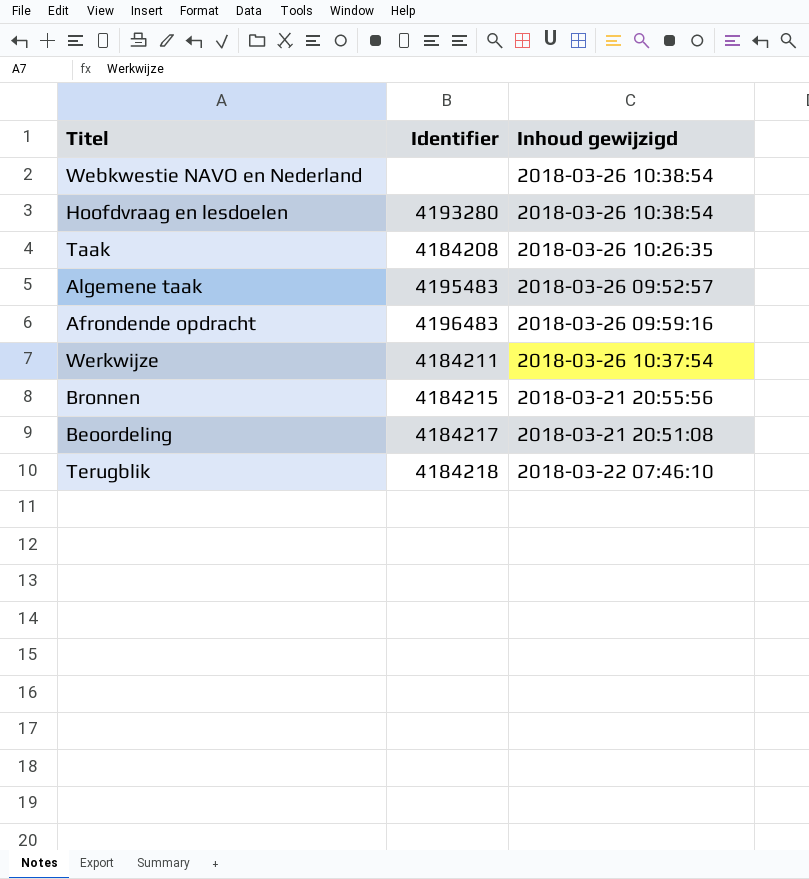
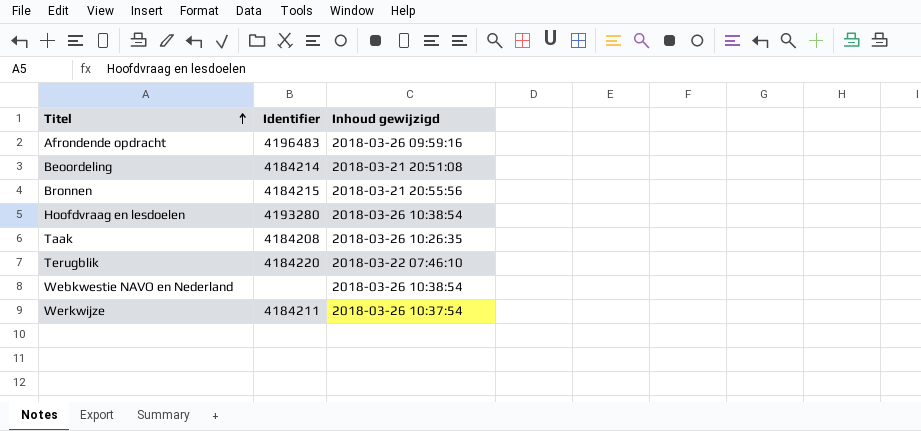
row order: none -> Titel ascending
row Algemene taak: 4195483 | 2018-03-26 09:52:57 -> none
Beoordeling | Identifier: 4184217 -> 4184214
Terugblik | Identifier: 4184218 -> 4184220

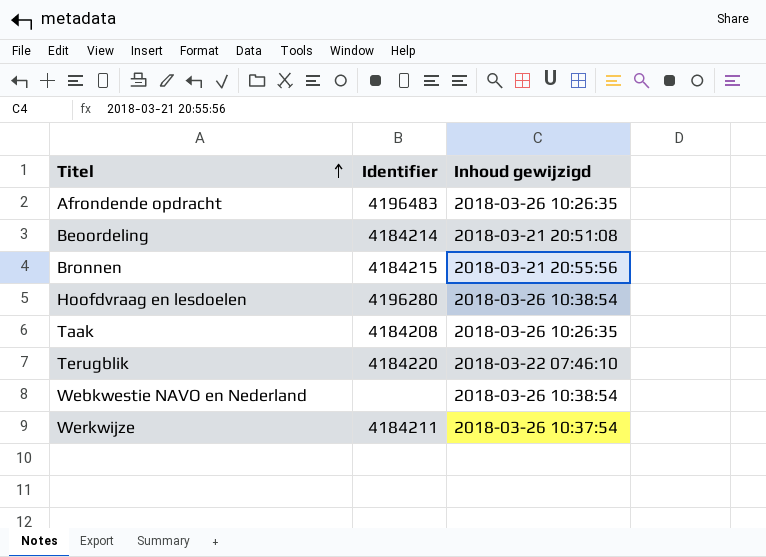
Afrondende opdracht | Inhoud gewijzigd: 2018-03-26 09:59:16 -> 2018-03-26 10:26:35
Hoofdvraag en lesdoelen | Identifier: 4193280 -> 4196280

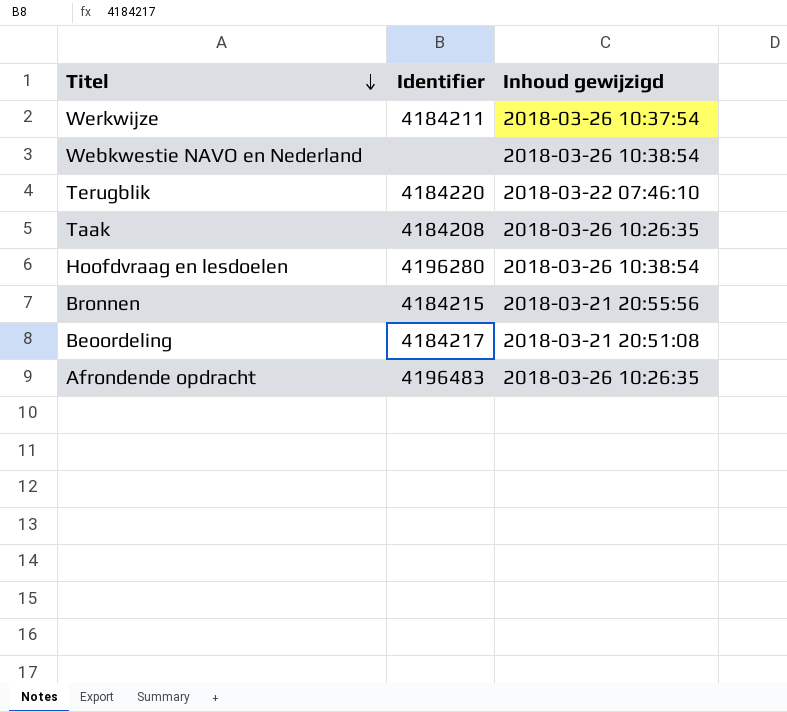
row order: Titel ascending -> Titel descending
Beoordeling | Identifier: 4184214 -> 4184217

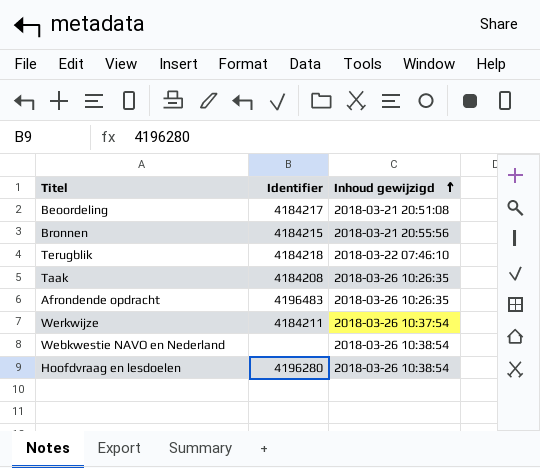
row order: Titel descending -> Inhoud gewijzigd ascending
Terugblik | Identifier: 4184220 -> 4184218

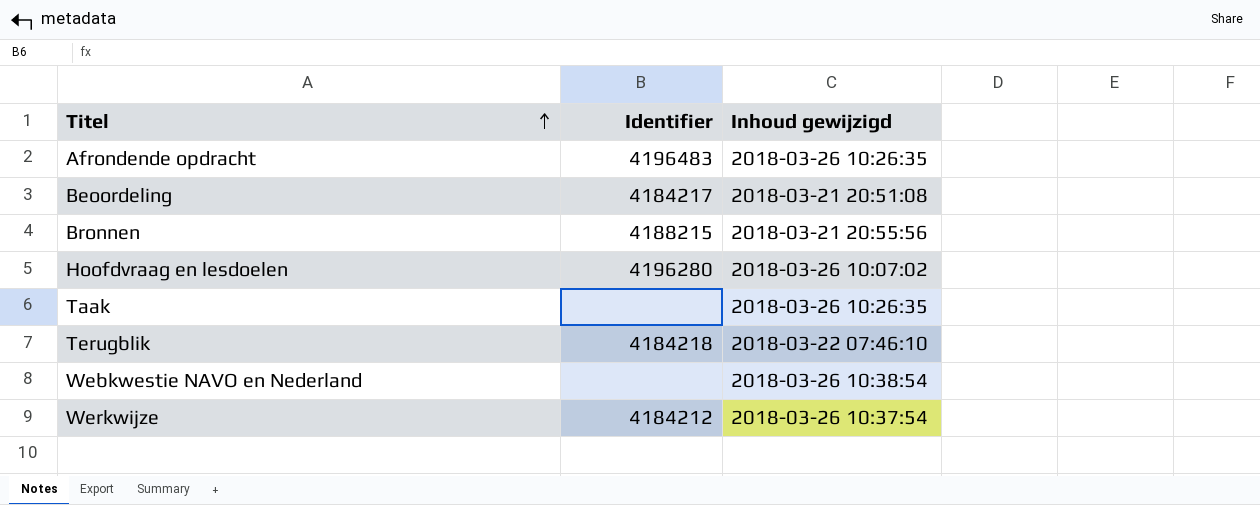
row order: Inhoud gewijzigd ascending -> Titel ascending
Bronnen | Identifier: 4184215 -> 4188215
Hoofdvraag en lesdoelen | Inhoud gewijzigd: 2018-03-26 10:38:54 -> 2018-03-26 10:07:02
Taak | Identifier: 4184208 -> none
Werkwijze | Identifier: 4184211 -> 4184212

